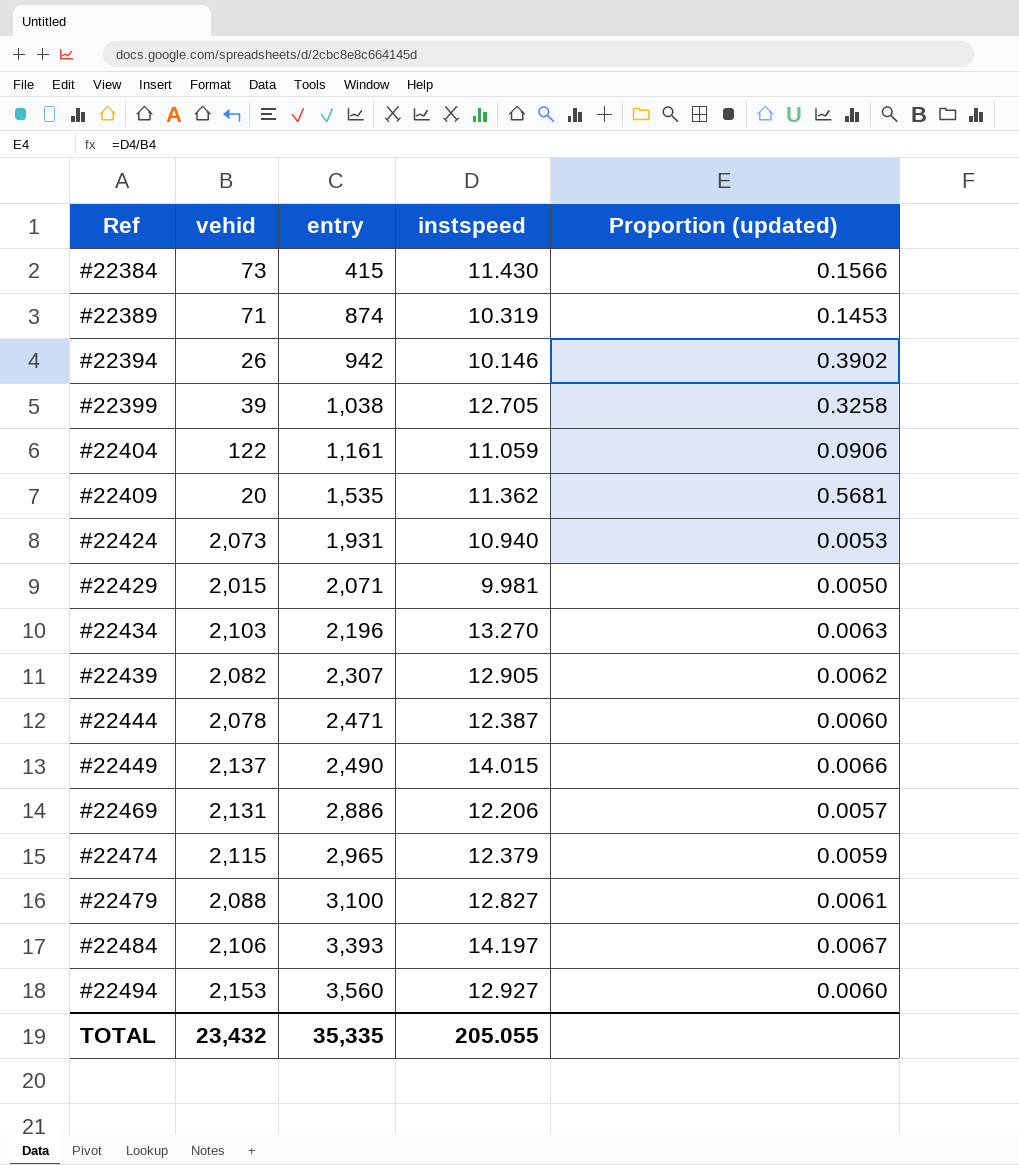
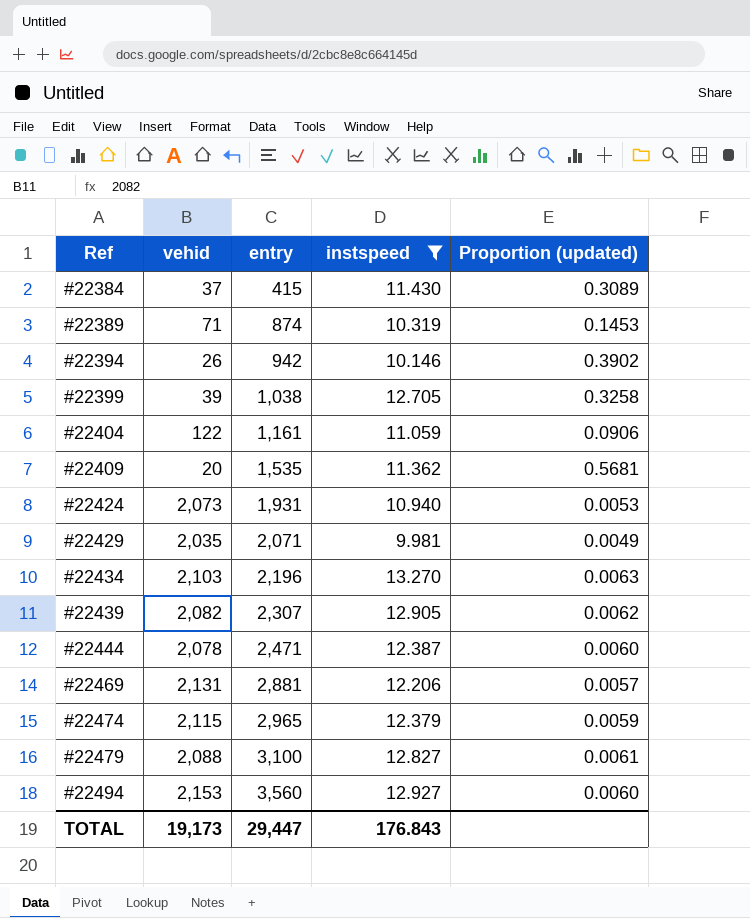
filter: none -> instspeed <= 13.270
#22384 | vehid: 73 -> 37
#22384 | Proportion (updated): 0.1566 -> 0.3089
#22429 | vehid: 2,015 -> 2,035
#22429 | Proportion (updated): 0.0050 -> 0.0049
#22469 | entry: 2,886 -> 2,881
TOTAL | vehid: 23,432 -> 19,173
TOTAL | entry: 35,335 -> 29,447
TOTAL | instspeed: 205.055 -> 176.843

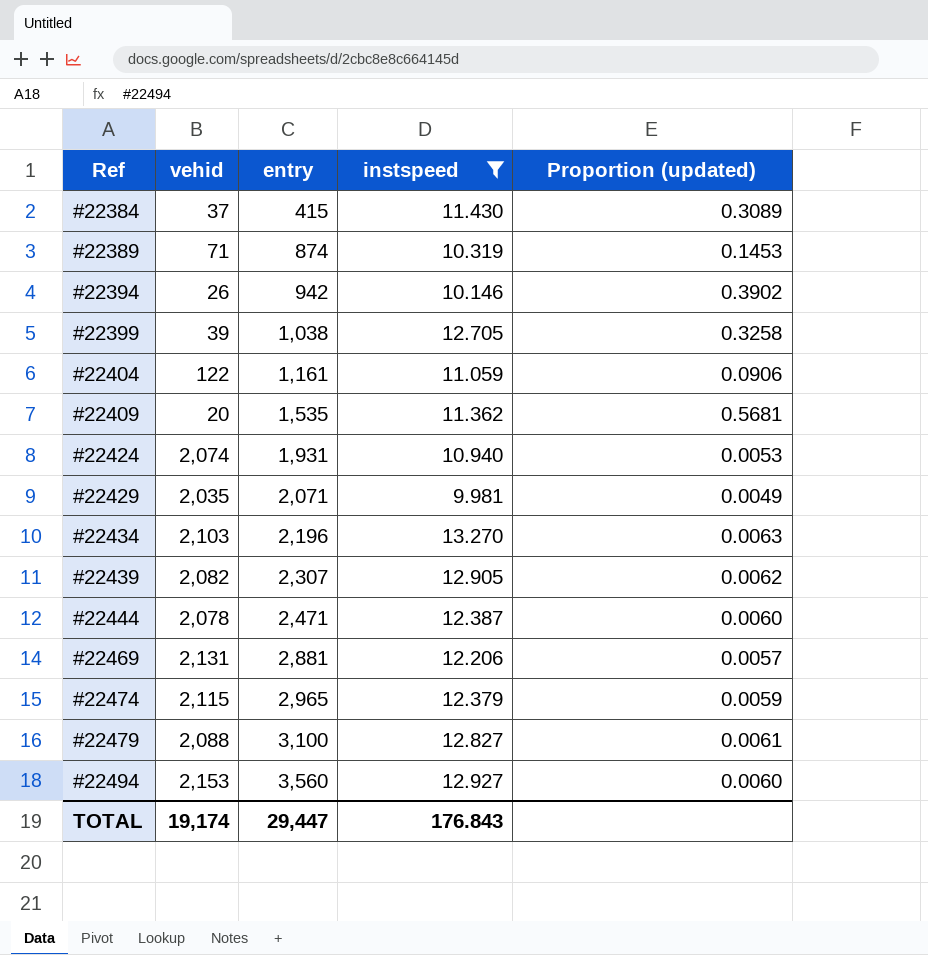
#22424 | vehid: 2,073 -> 2,074
TOTAL | vehid: 19,173 -> 19,174

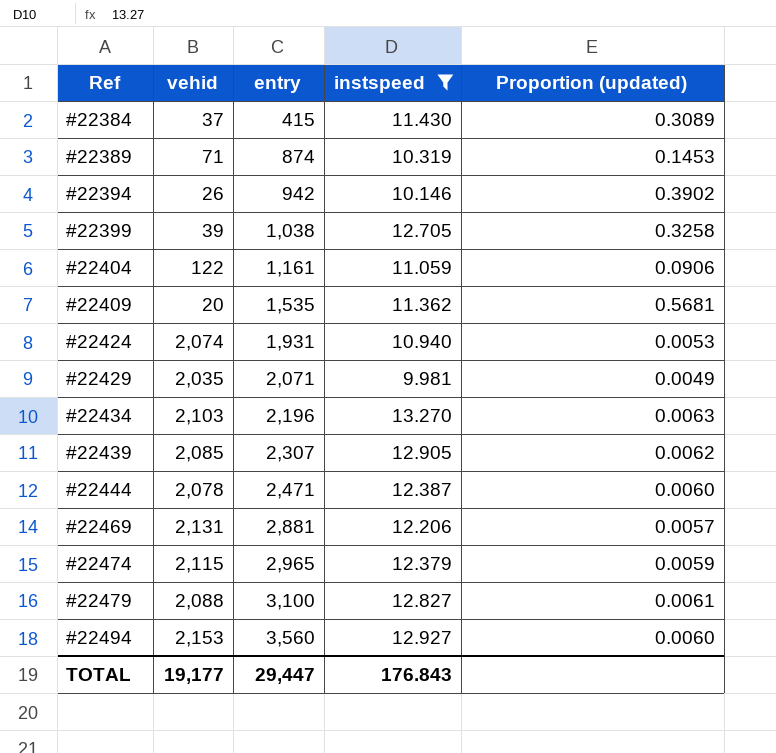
#22439 | vehid: 2,082 -> 2,085
TOTAL | vehid: 19,174 -> 19,177

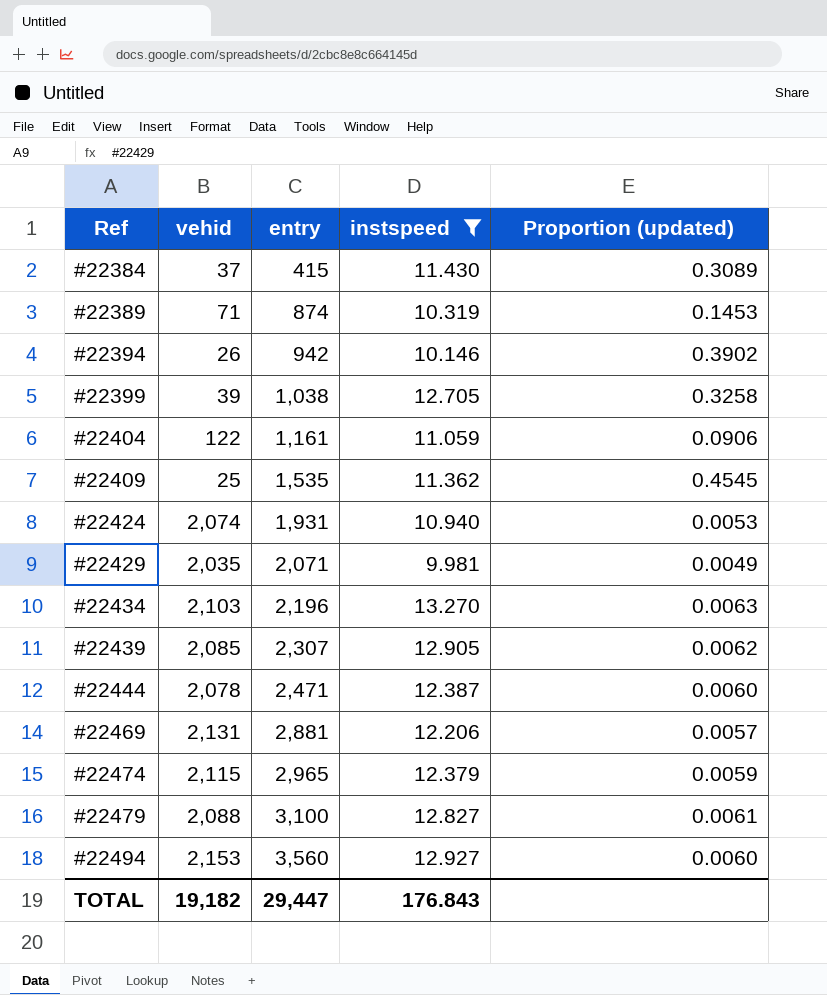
#22409 | vehid: 20 -> 25
#22409 | Proportion (updated): 0.5681 -> 0.4545
TOTAL | vehid: 19,177 -> 19,182

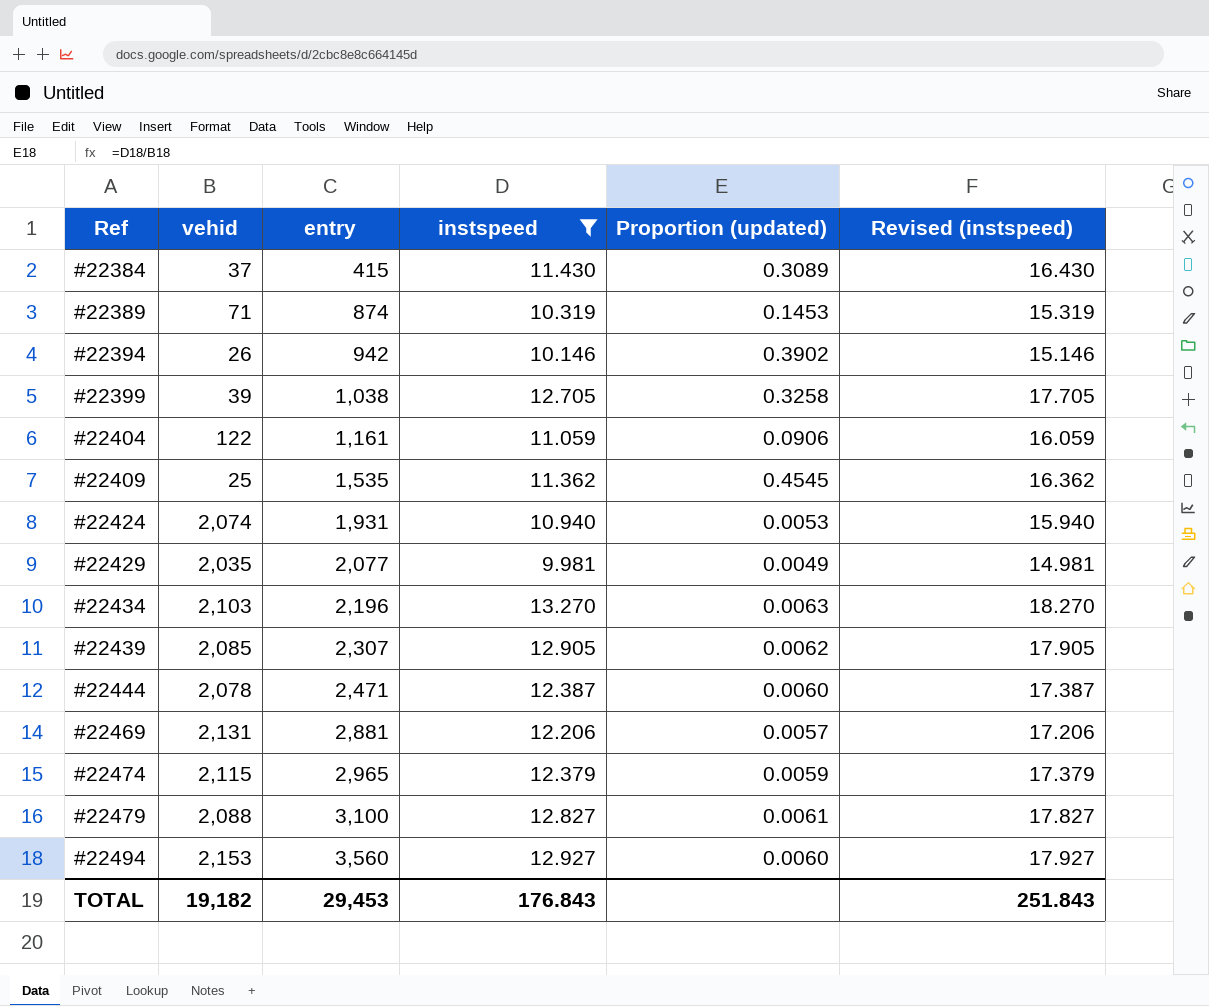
column Revised (instspeed) | formula: none -> [instspeed] + 5
#22429 | entry: 2,071 -> 2,077
TOTAL | entry: 29,447 -> 29,453

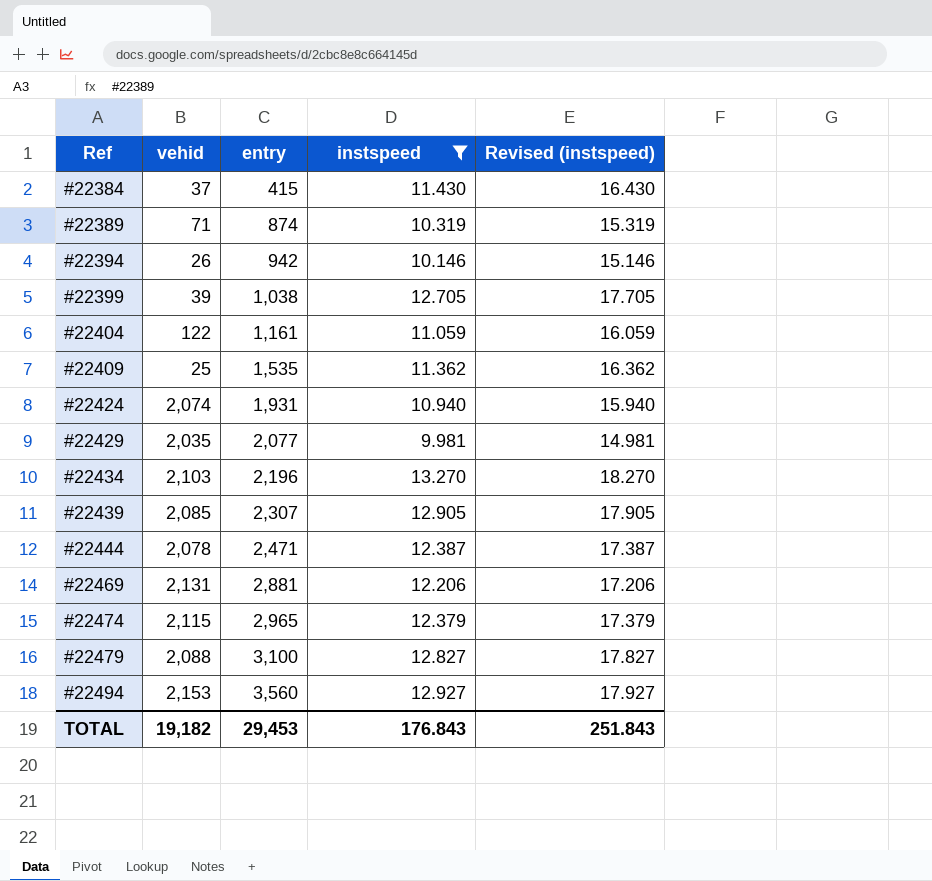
column Proportion (updated) | formula: [instspeed] / [vehid] -> none

